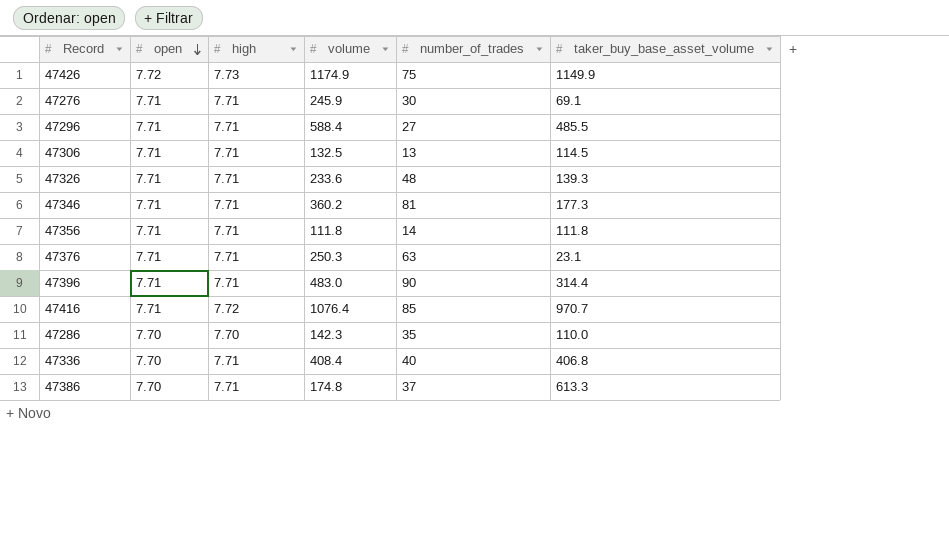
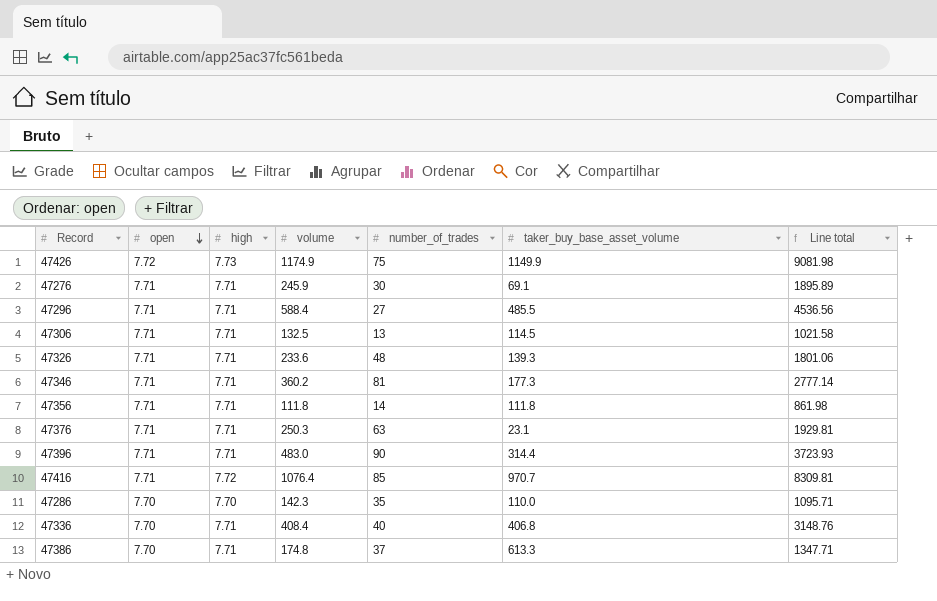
column Line total | formula: none -> [high] * [volume]

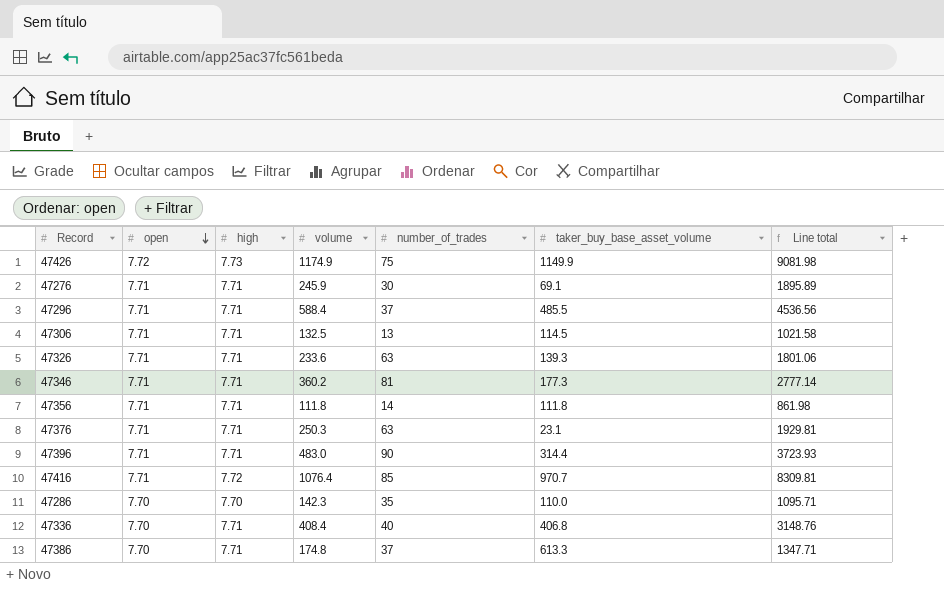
47296 | number_of_trades: 27 -> 37
47326 | number_of_trades: 48 -> 63

